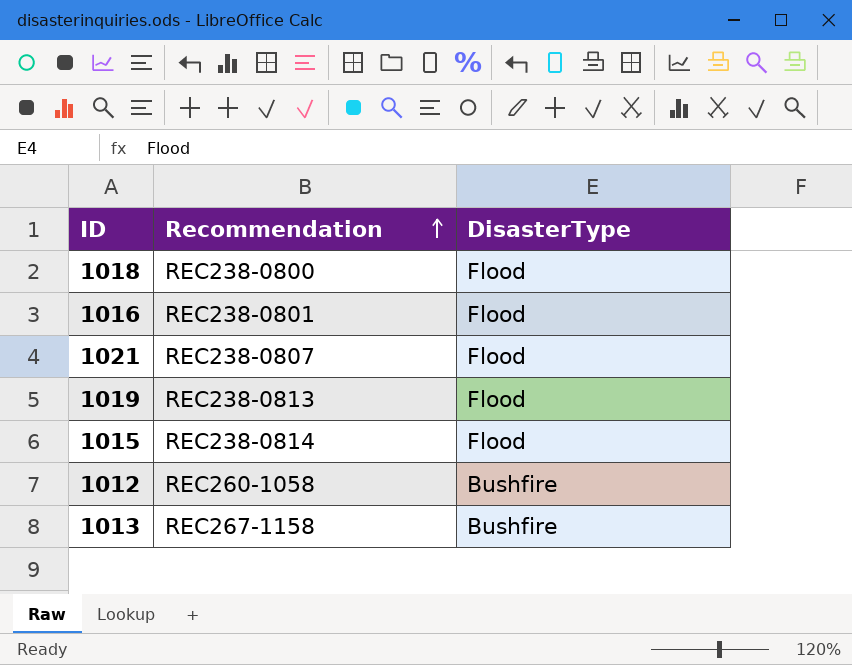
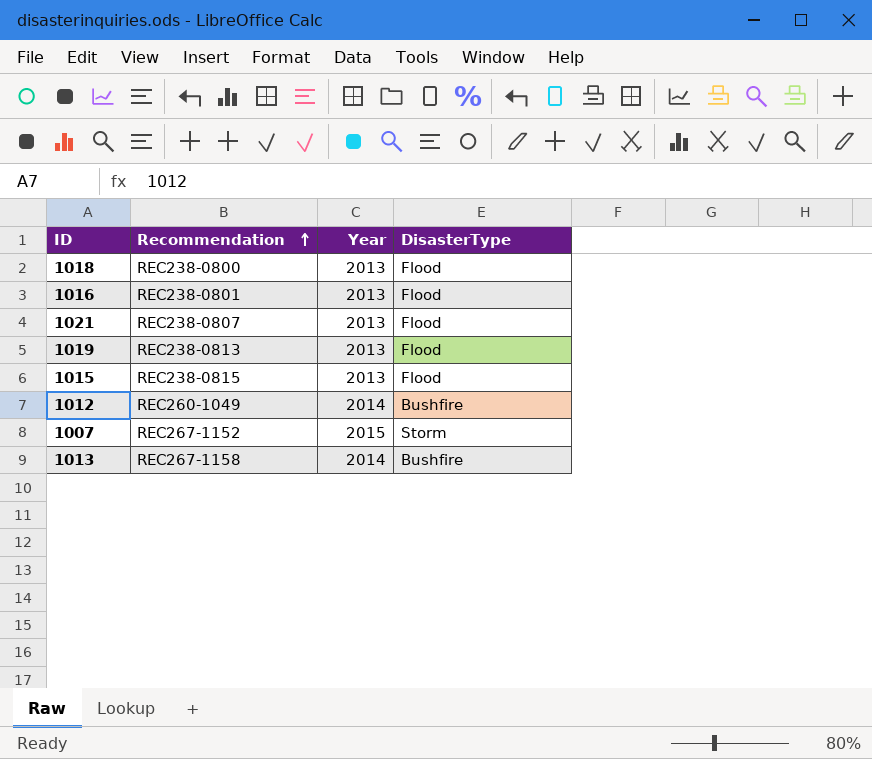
column Year | position: none -> 3
1015 | Recommendation: REC238-0814 -> REC238-0815
1012 | Recommendation: REC260-1058 -> REC260-1049
row 1007: none -> REC267-1152 | 2015 | Storm

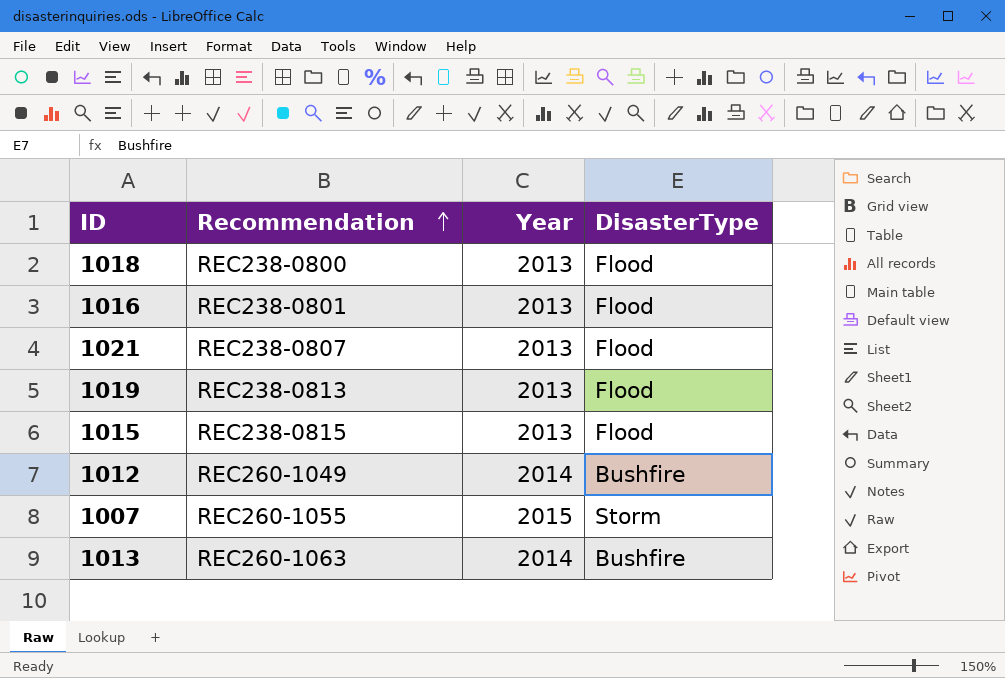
1007 | Recommendation: REC267-1152 -> REC260-1055
1013 | Recommendation: REC267-1158 -> REC260-1063

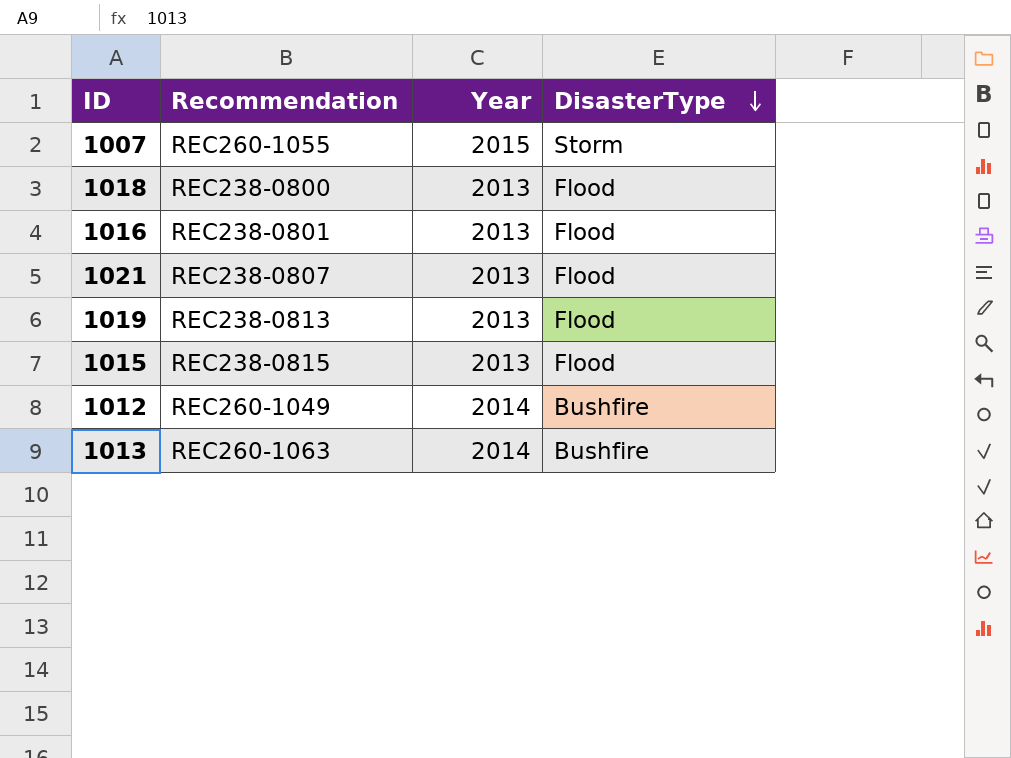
row order: Recommendation ascending -> DisasterType descending

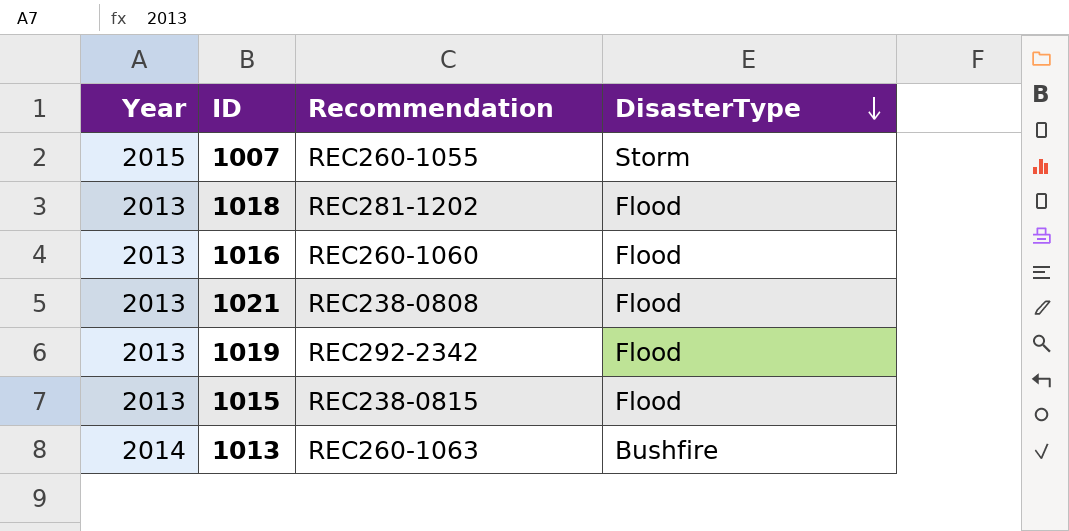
column Year | position: 3 -> 1
row 1012: REC260-1049 | 2014 | Bushfire -> none
1018 | Recommendation: REC238-0800 -> REC281-1202
1016 | Recommendation: REC238-0801 -> REC260-1060
1021 | Recommendation: REC238-0807 -> REC238-0808
1019 | Recommendation: REC238-0813 -> REC292-2342

